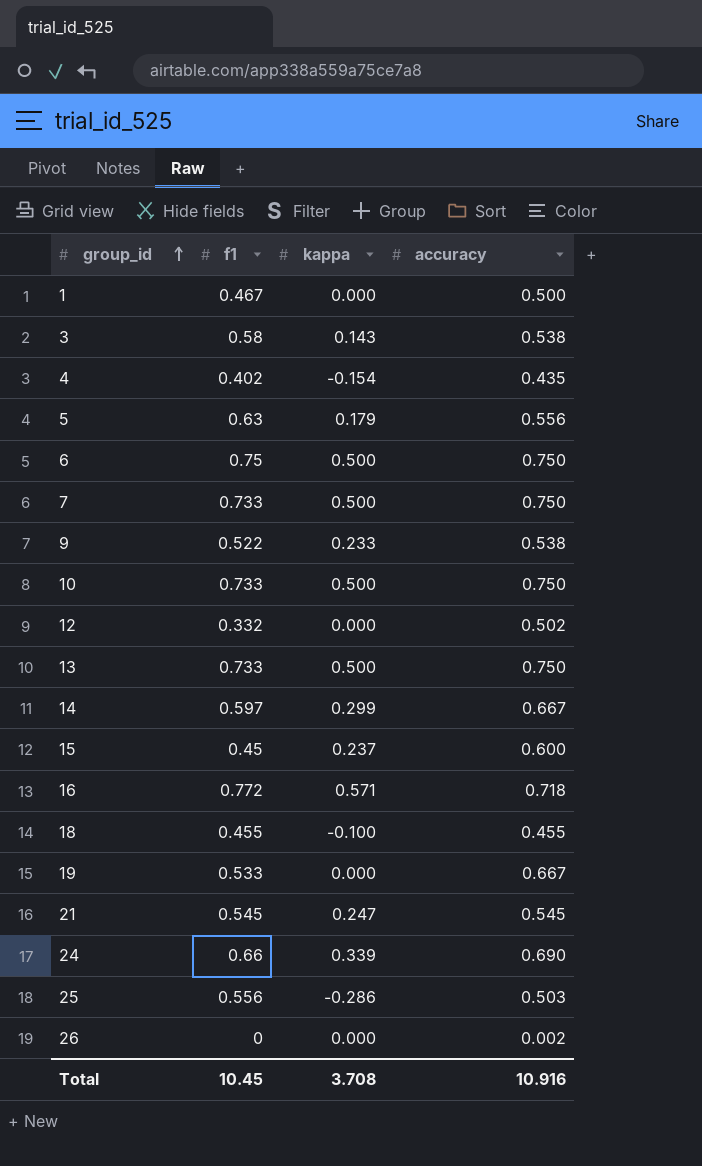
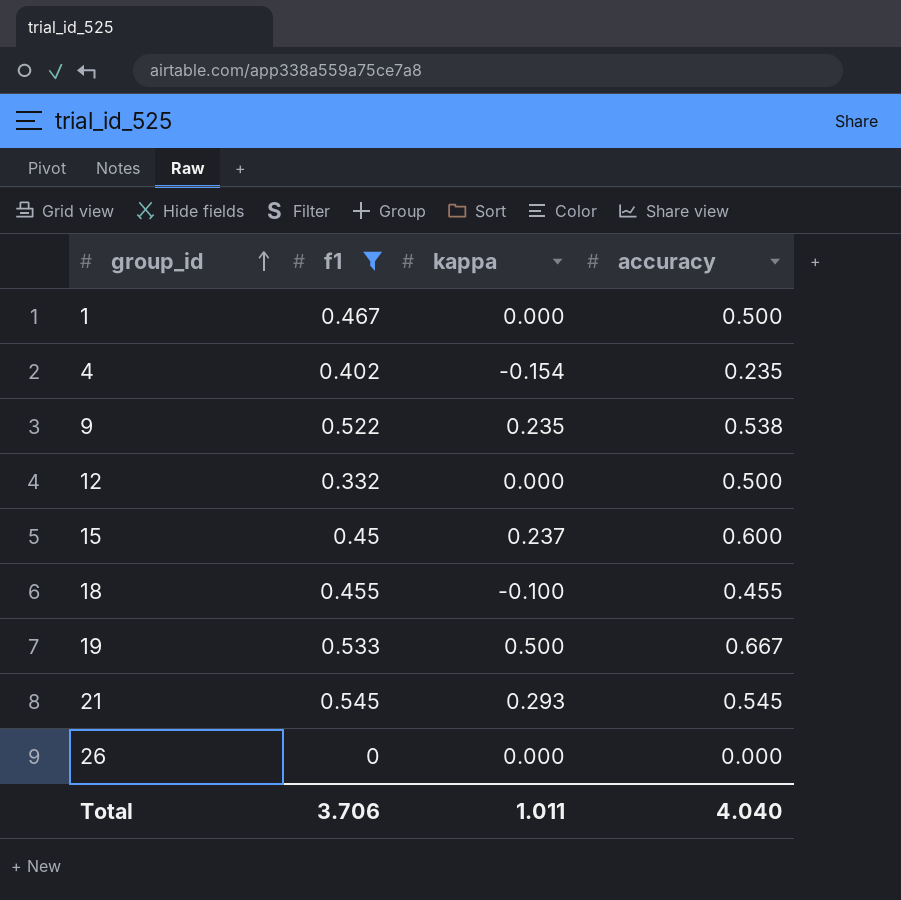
filter: none -> f1 <= 0.545
4 | accuracy: 0.435 -> 0.235
9 | kappa: 0.233 -> 0.235
12 | accuracy: 0.502 -> 0.500
19 | kappa: 0.000 -> 0.500
21 | kappa: 0.247 -> 0.293
26 | accuracy: 0.002 -> 0.000
Total | f1: 10.45 -> 3.706
Total | kappa: 3.708 -> 1.011
Total | accuracy: 10.916 -> 4.040

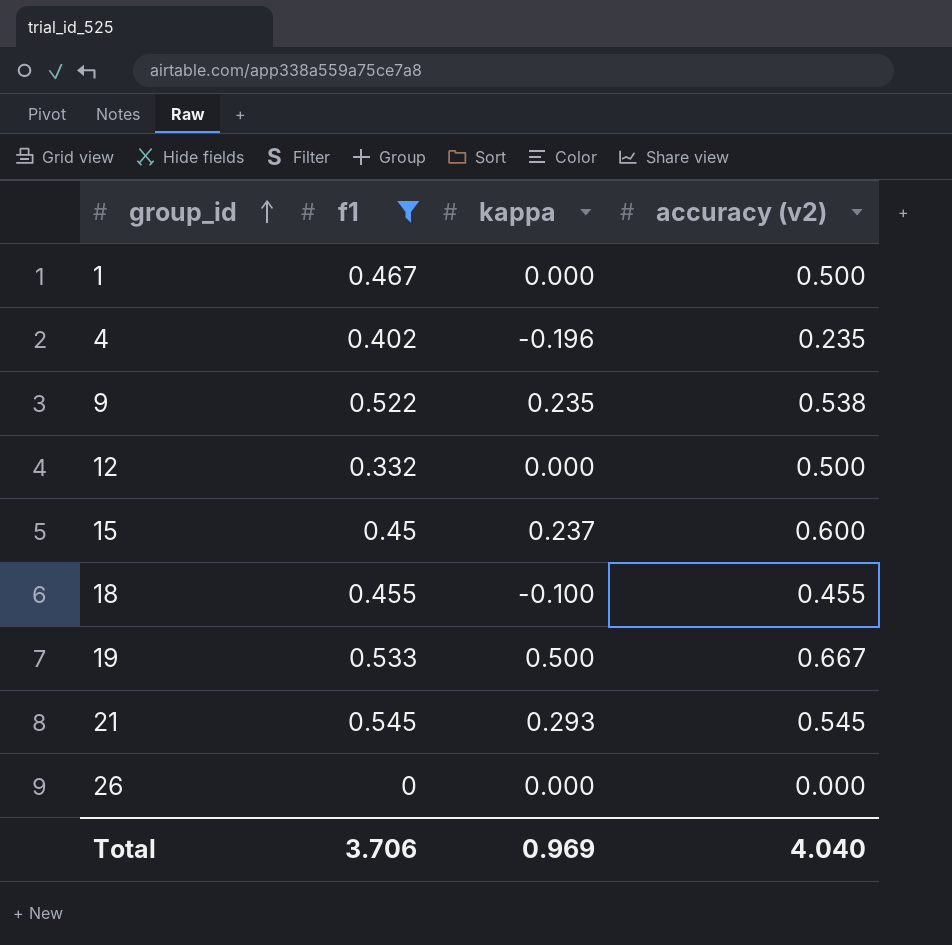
column name: accuracy -> accuracy (v2)
4 | kappa: -0.154 -> -0.196
Total | kappa: 1.011 -> 0.969

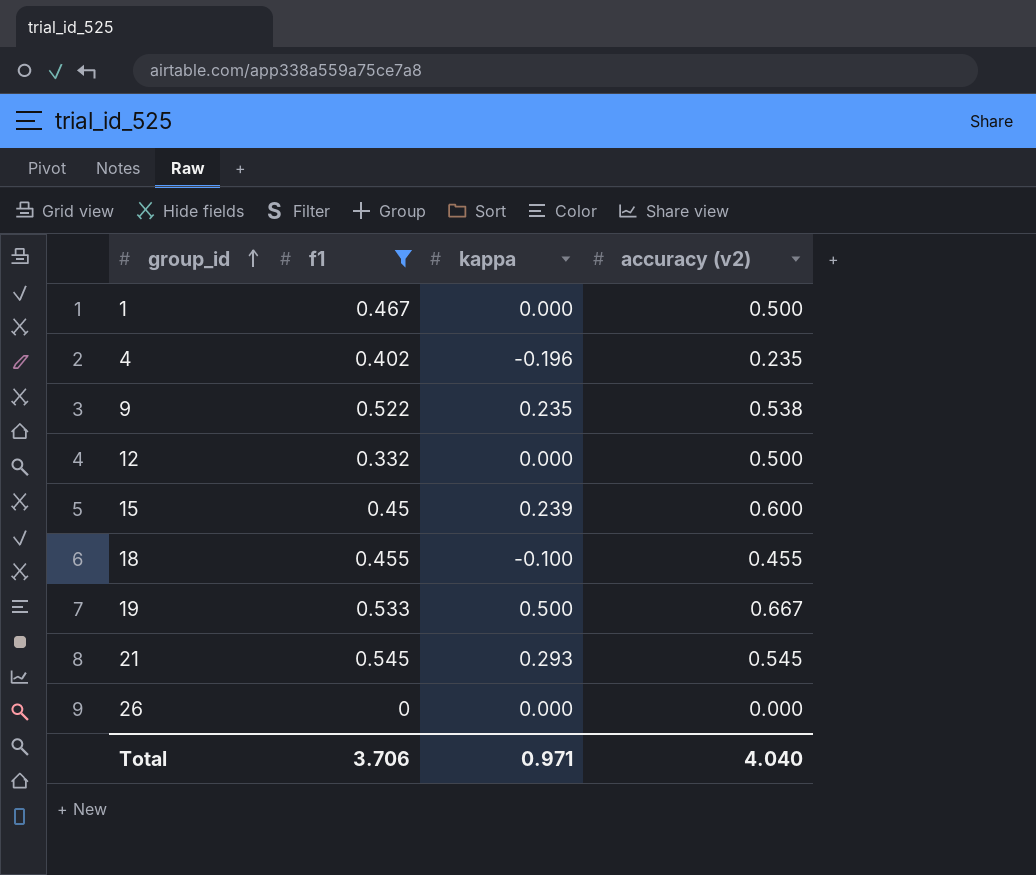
15 | kappa: 0.237 -> 0.239
Total | kappa: 0.969 -> 0.971

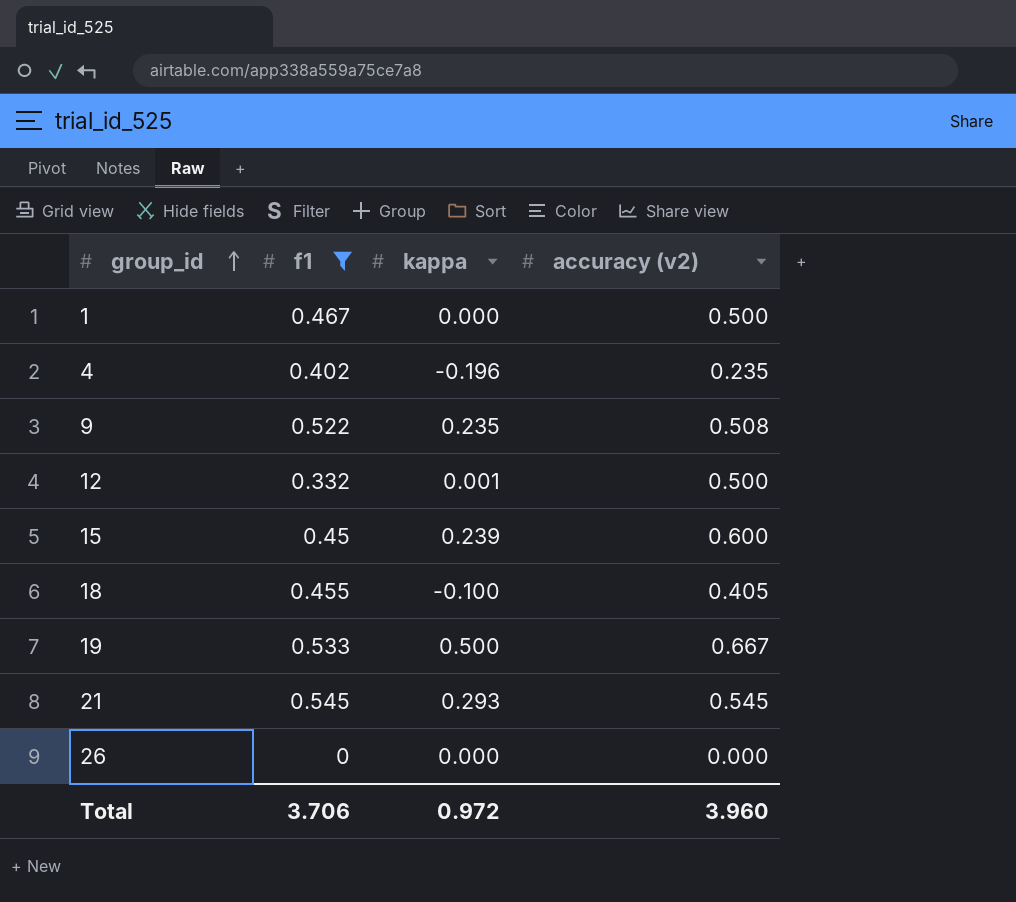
9 | accuracy (v2): 0.538 -> 0.508
12 | kappa: 0.000 -> 0.001
18 | accuracy (v2): 0.455 -> 0.405
Total | kappa: 0.971 -> 0.972
Total | accuracy (v2): 4.040 -> 3.960

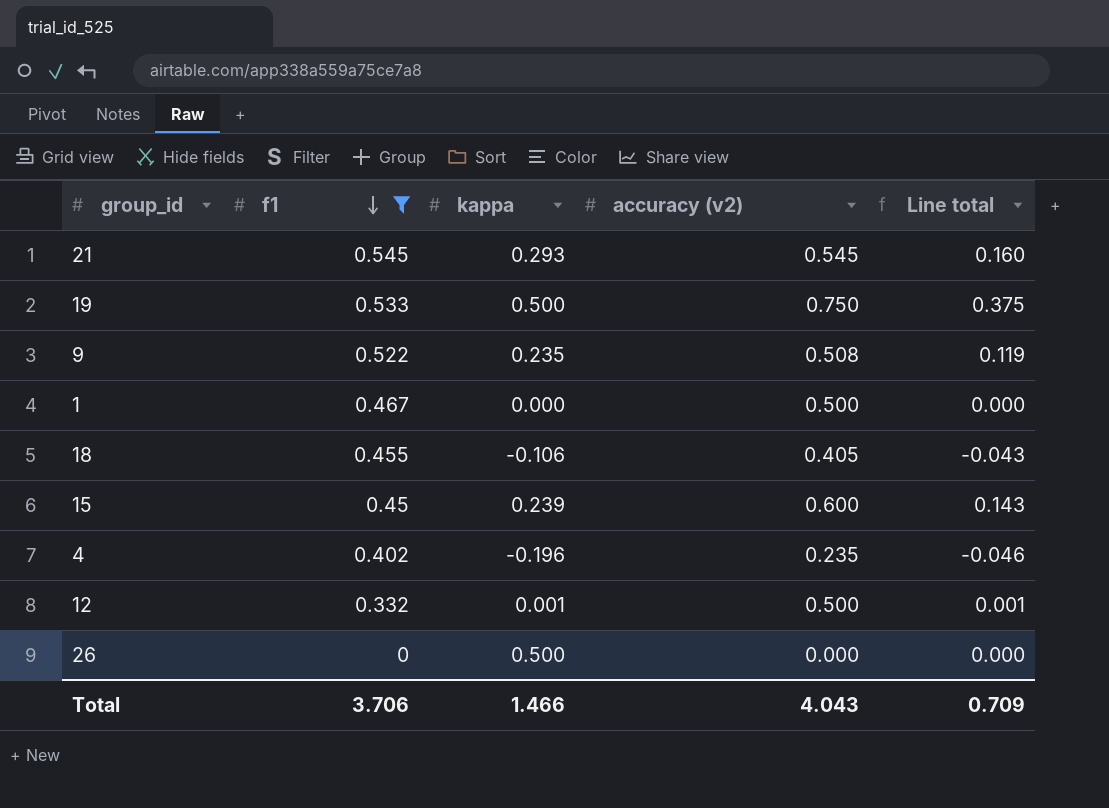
row order: group_id ascending -> f1 descending
column Line total | formula: none -> [kappa] * [accuracy (v2)]
19 | accuracy (v2): 0.667 -> 0.750
18 | kappa: -0.100 -> -0.106
26 | kappa: 0.000 -> 0.500
Total | kappa: 0.972 -> 1.466
Total | accuracy (v2): 3.960 -> 4.043

